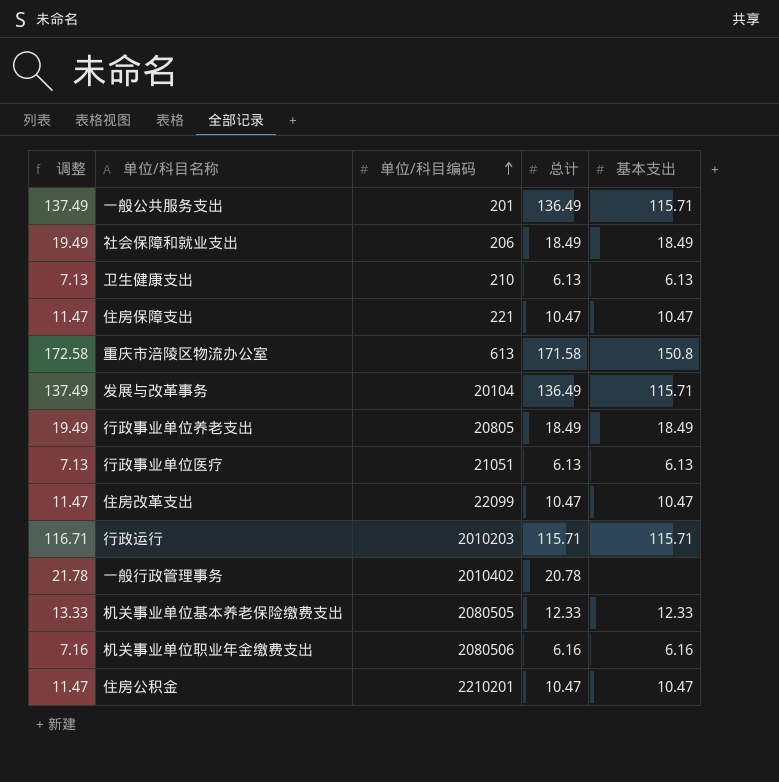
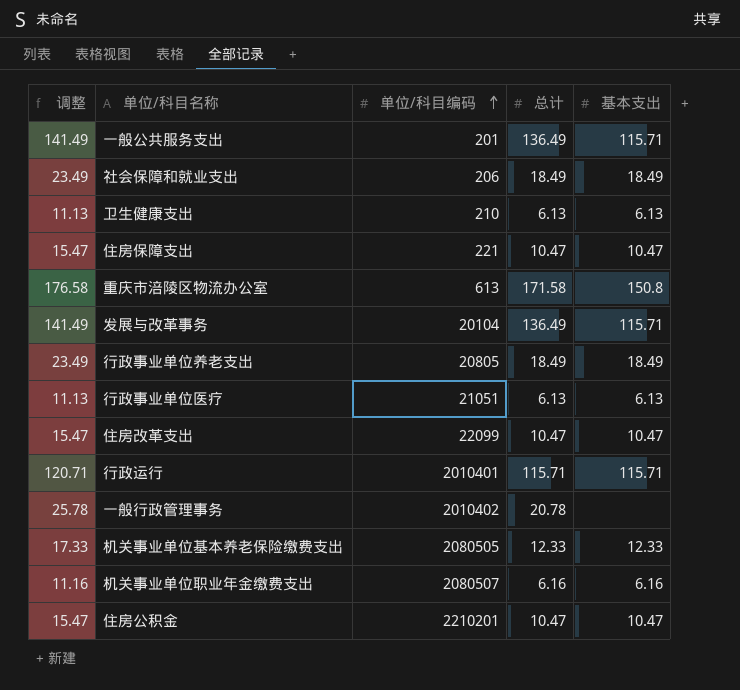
column 调整 | formula: [总计] + 1 -> [总计] + 5
行政运行 | 单位/科目编码: 2010203 -> 2010401
机关事业单位职业年金缴费支出 | 单位/科目编码: 2080506 -> 2080507

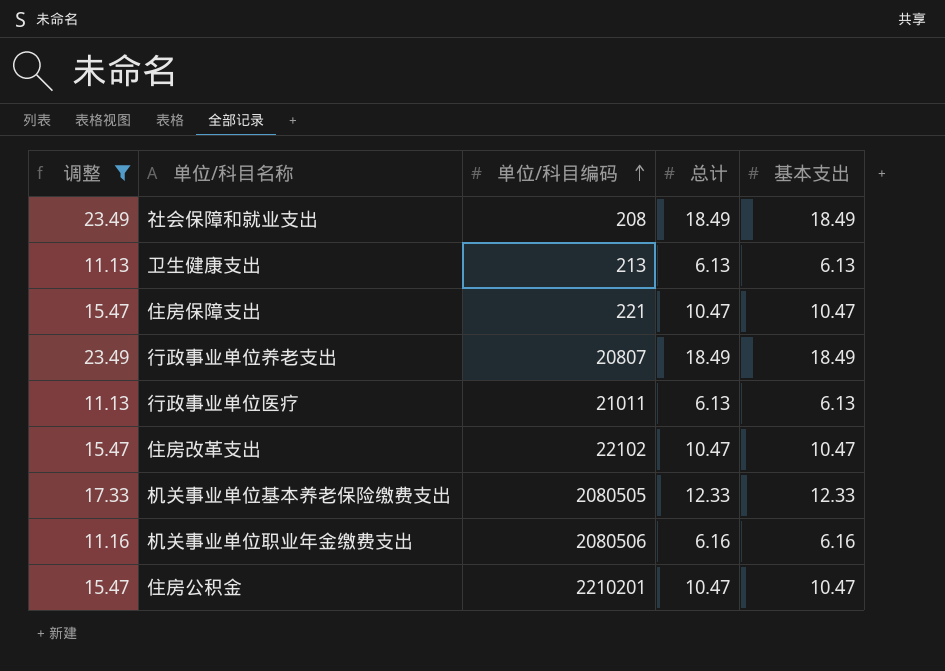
filter: none -> 调整 <= 23.49
社会保障和就业支出 | 单位/科目编码: 206 -> 208
卫生健康支出 | 单位/科目编码: 210 -> 213
行政事业单位养老支出 | 单位/科目编码: 20805 -> 20807
行政事业单位医疗 | 单位/科目编码: 21051 -> 21011
住房改革支出 | 单位/科目编码: 22099 -> 22102
机关事业单位职业年金缴费支出 | 单位/科目编码: 2080507 -> 2080506

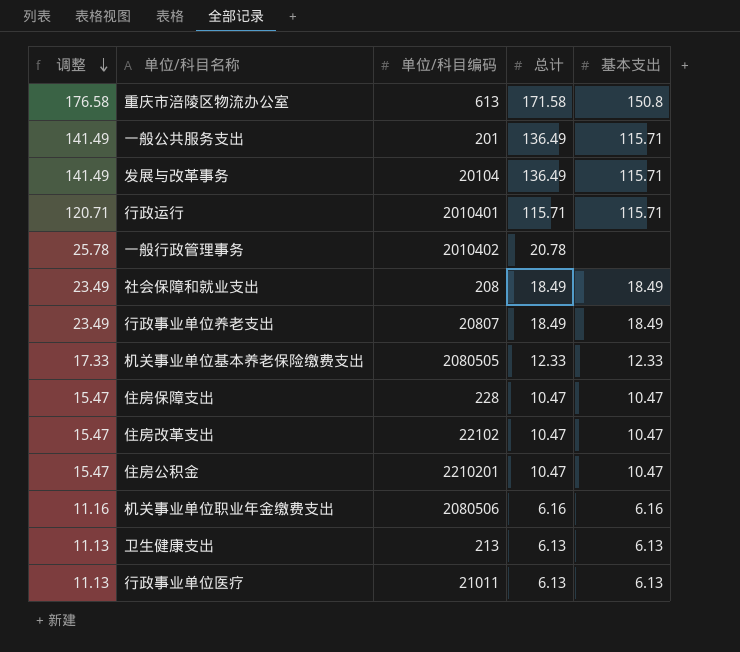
filter: 调整 <= 23.49 -> none
row order: 单位/科目编码 ascending -> 调整 descending
住房保障支出 | 单位/科目编码: 221 -> 228

